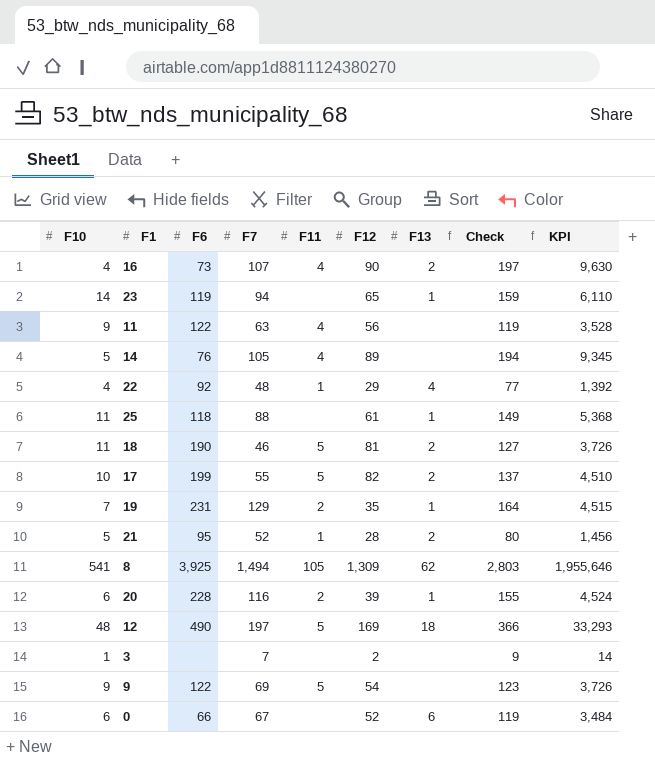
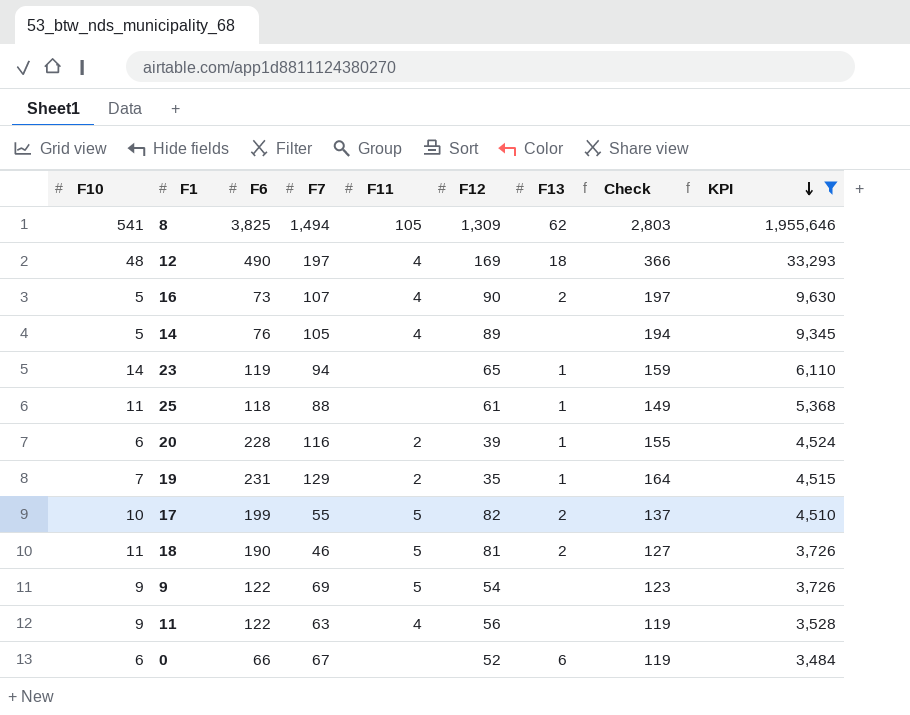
filter: none -> KPI >= 3,484
row order: none -> KPI descending
8 | F6: 3,925 -> 3,825
12 | F11: 5 -> 4
16 | F10: 4 -> 5

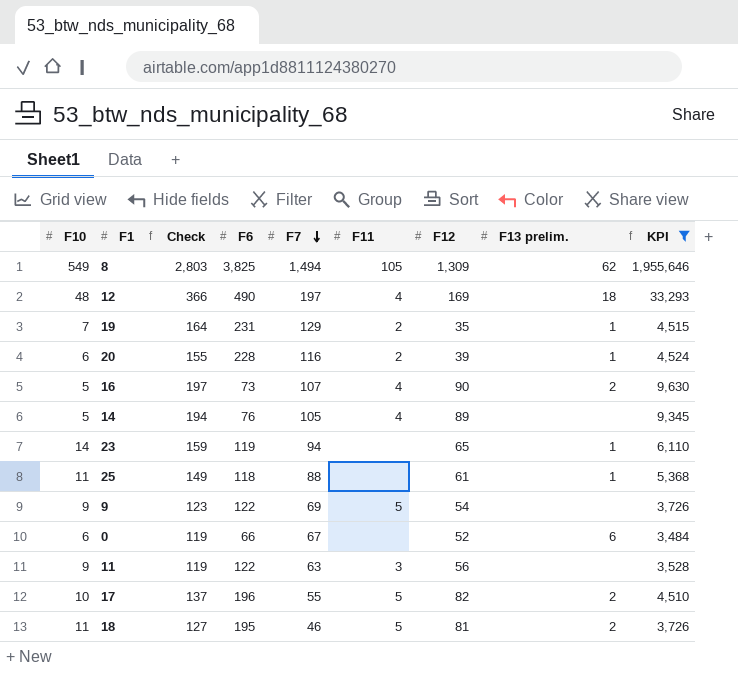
row order: KPI descending -> F7 descending
column Check | position: 8 -> 3
column name: F13 -> F13 prelim.
8 | F10: 541 -> 549
11 | F11: 4 -> 3
17 | F6: 199 -> 196
18 | F6: 190 -> 195

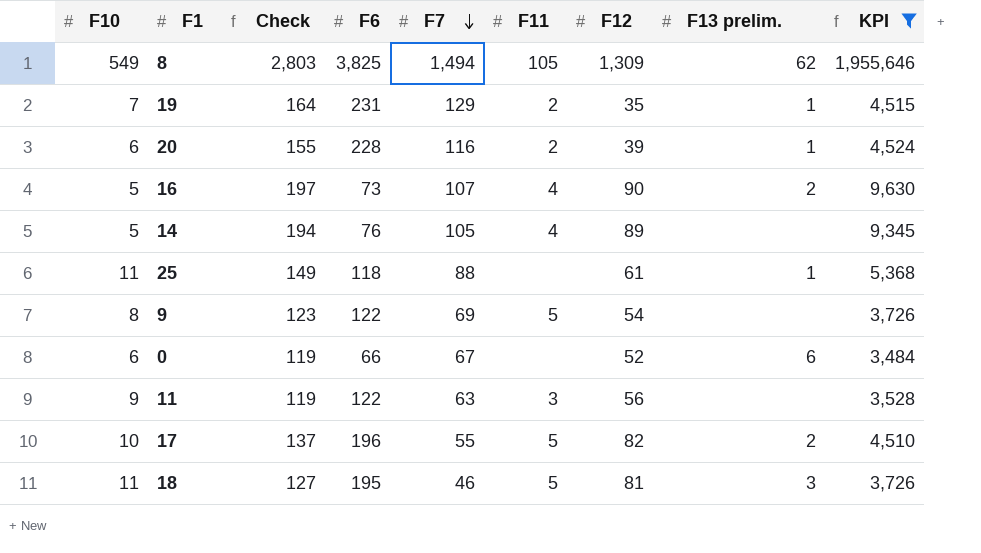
row 12: 48 | 366 | 490 | 197 | 4 | 169 | 18 | 33,293 -> none
row 23: 14 | 159 | 119 | 94 | none | 65 | 1 | 6,110 -> none
9 | F10: 9 -> 8
18 | F13 prelim.: 2 -> 3

